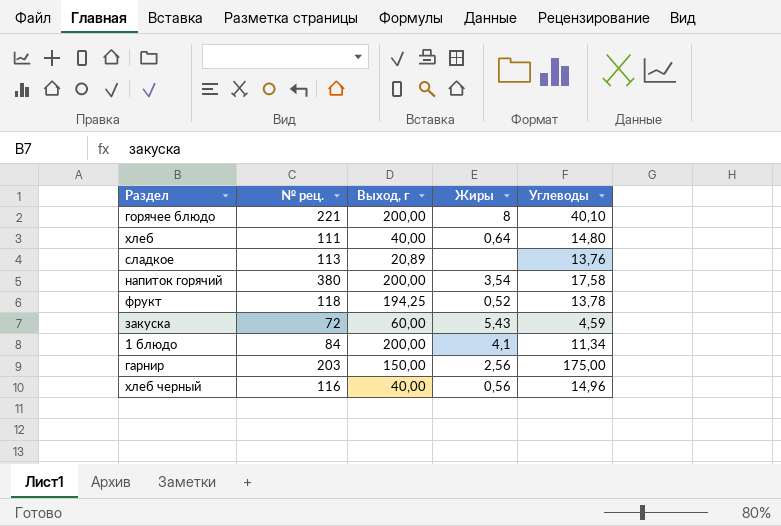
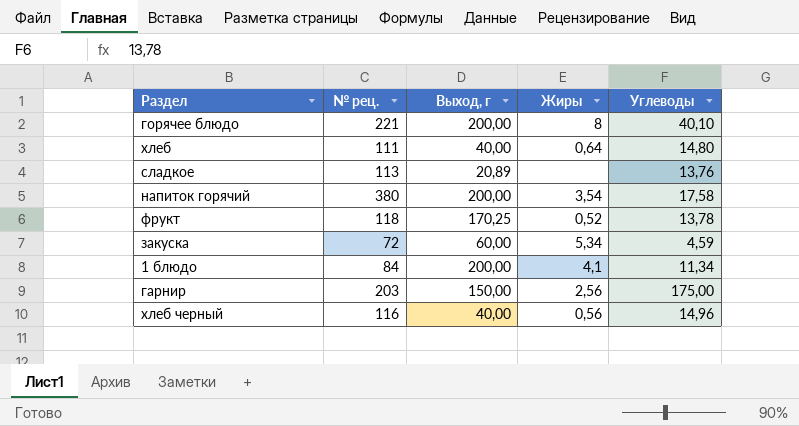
фрукт | Выход, г: 194,25 -> 170,25
закуска | Жиры: 5,43 -> 5,34

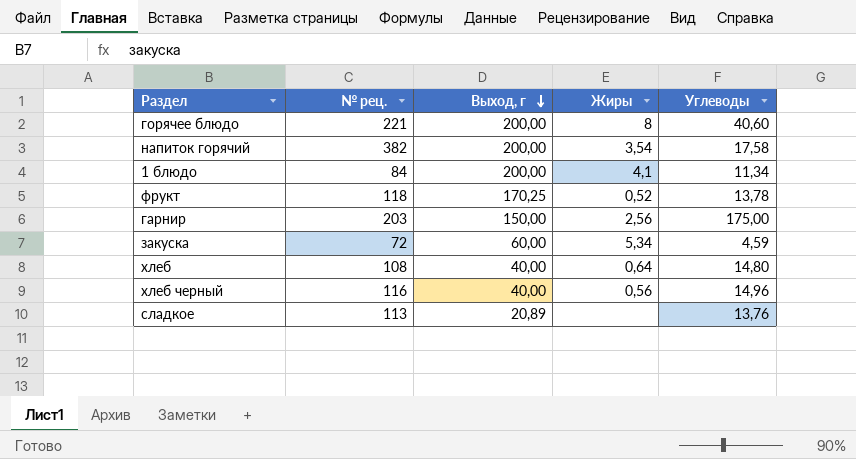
row order: none -> Выход, г descending
горячее блюдо | Углеводы: 40,10 -> 40,60
напиток горячий | № рец.: 380 -> 382
хлеб | № рец.: 111 -> 108

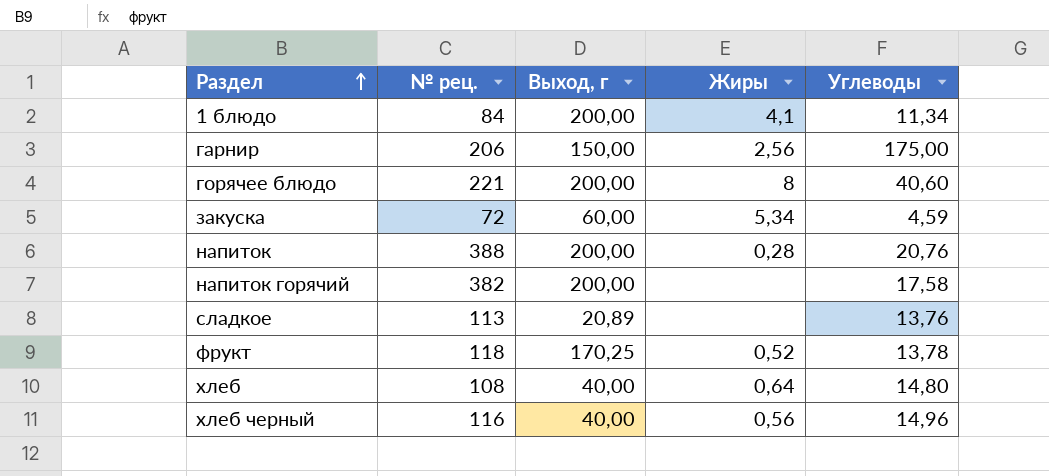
row order: Выход, г descending -> Раздел ascending
гарнир | № рец.: 203 -> 206
row напиток: none -> 388 | 200,00 | 0,28 | 20,76
напиток горячий | Жиры: 3,54 -> none

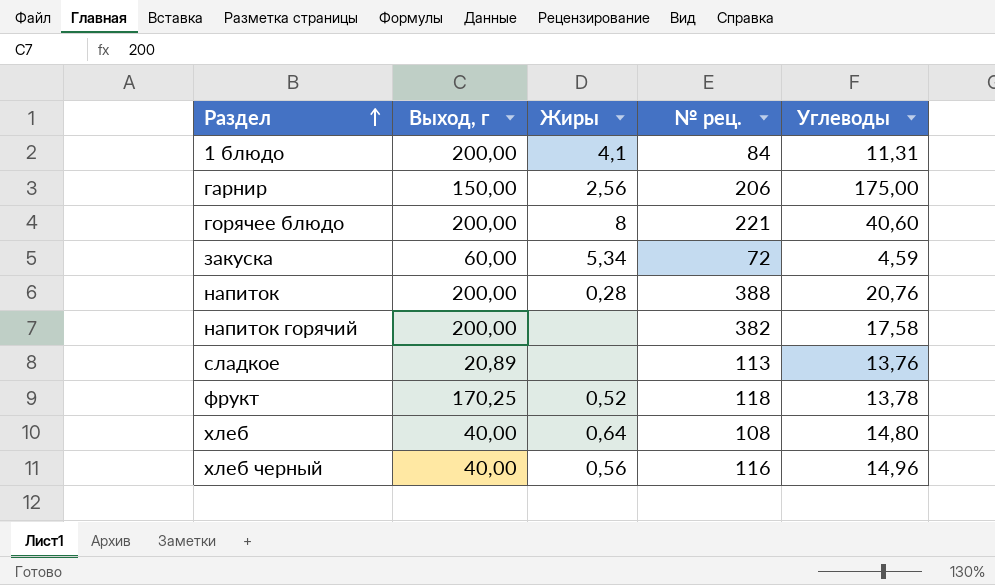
column № рец. | position: 2 -> 4
1 блюдо | Углеводы: 11,34 -> 11,31

